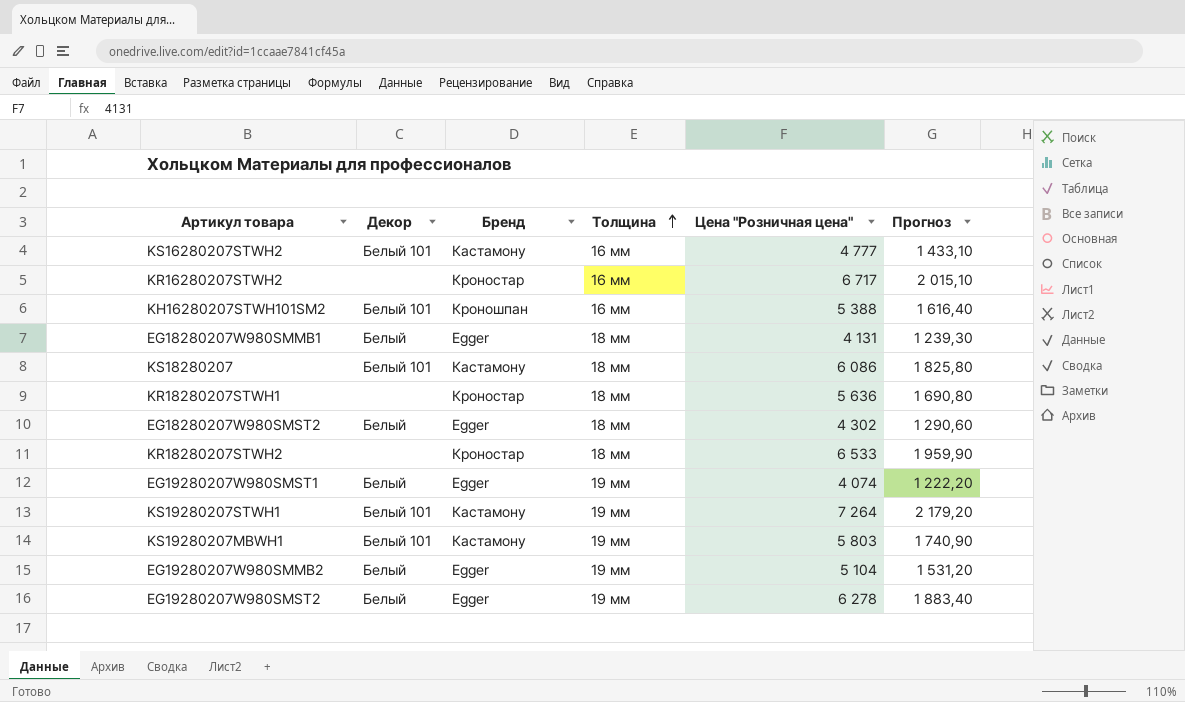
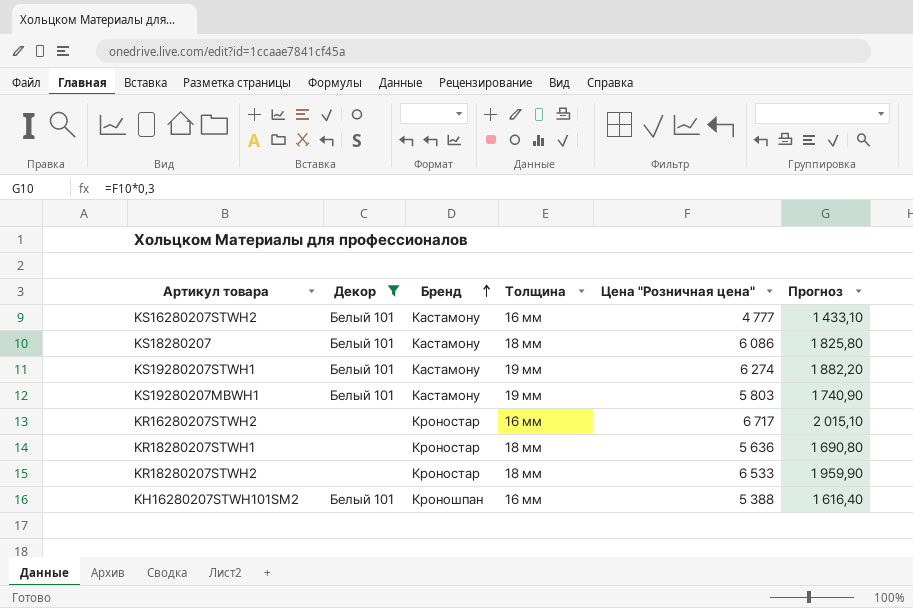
filter: none -> Декор != Белый
row order: Толщина ascending -> Бренд ascending
KS19280207STWH1 | Цена "Розничная цена": 7 264 -> 6 274
KS19280207STWH1 | Прогноз: 2 179,20 -> 1 882,20

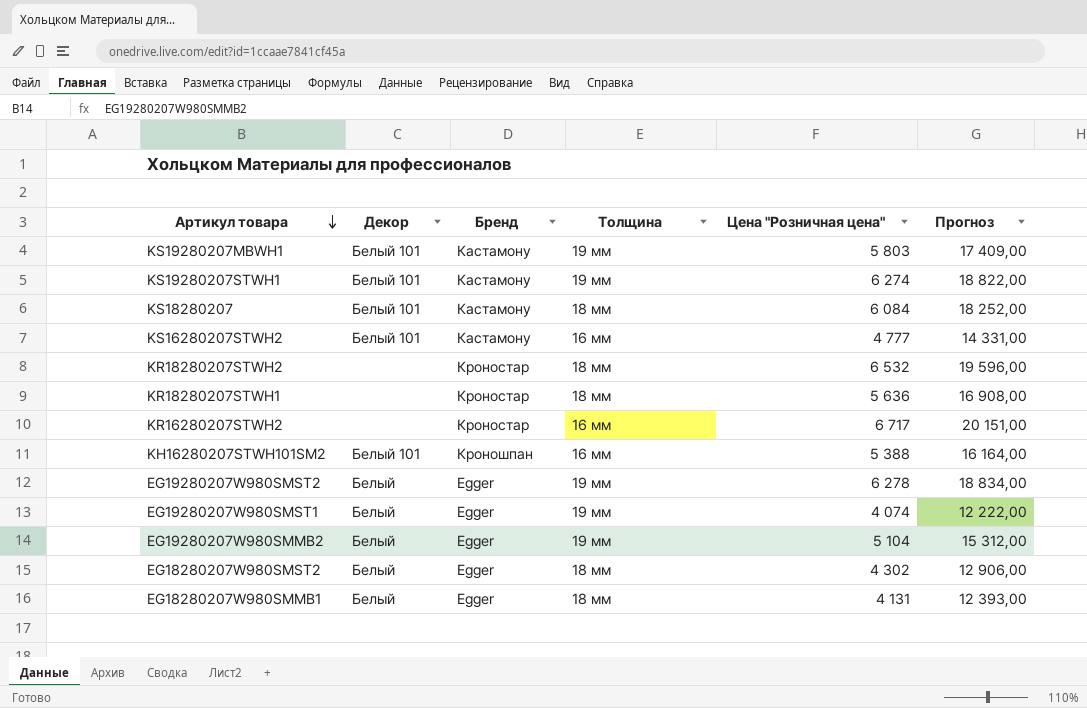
filter: Декор != Белый -> none
row order: Бренд ascending -> Артикул товара descending
column Прогноз | formula: [Цена "Розничная цена"] * 0,3 -> [Цена "Розничная цена"] * 3
KS18280207 | Цена "Розничная цена": 6 086 -> 6 084
KR18280207STWH2 | Цена "Розничная цена": 6 533 -> 6 532

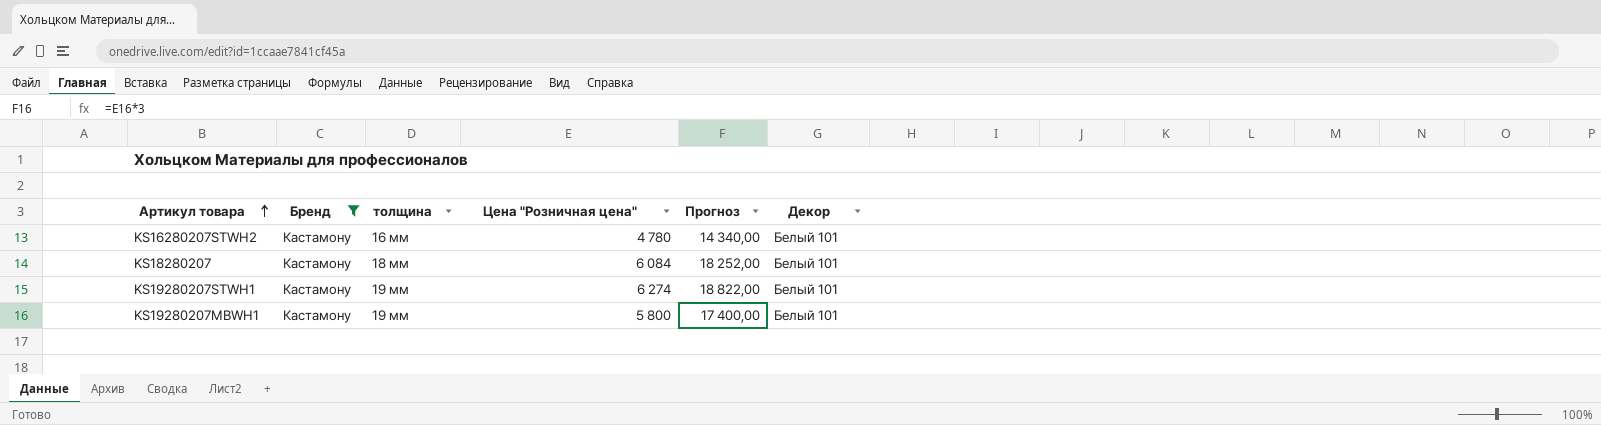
filter: none -> Бренд = Кастамону
row order: Артикул товара descending -> Артикул товара ascending
column name: Толщина -> толщина
column Декор | position: 2 -> 6
KS16280207STWH2 | Цена "Розничная цена": 4 777 -> 4 780
KS16280207STWH2 | Прогноз: 14 331,00 -> 14 340,00
KS19280207МВWH1 | Цена "Розничная цена": 5 803 -> 5 800
KS19280207МВWH1 | Прогноз: 17 409,00 -> 17 400,00

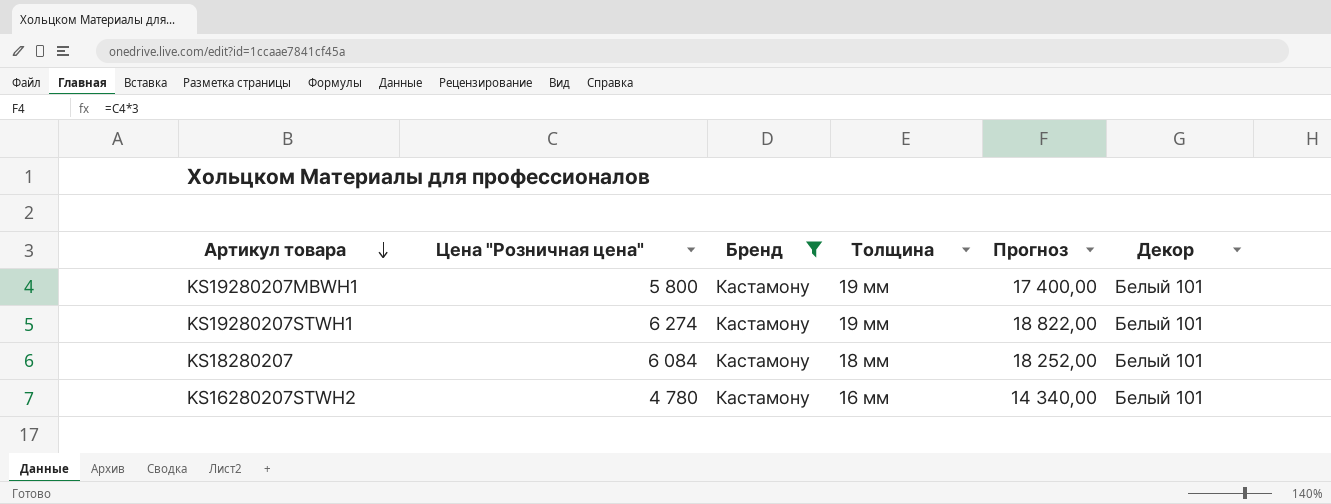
row order: Артикул товара ascending -> Артикул товара descending
column Цена "Розничная цена" | position: 4 -> 2
column name: толщина -> Толщина

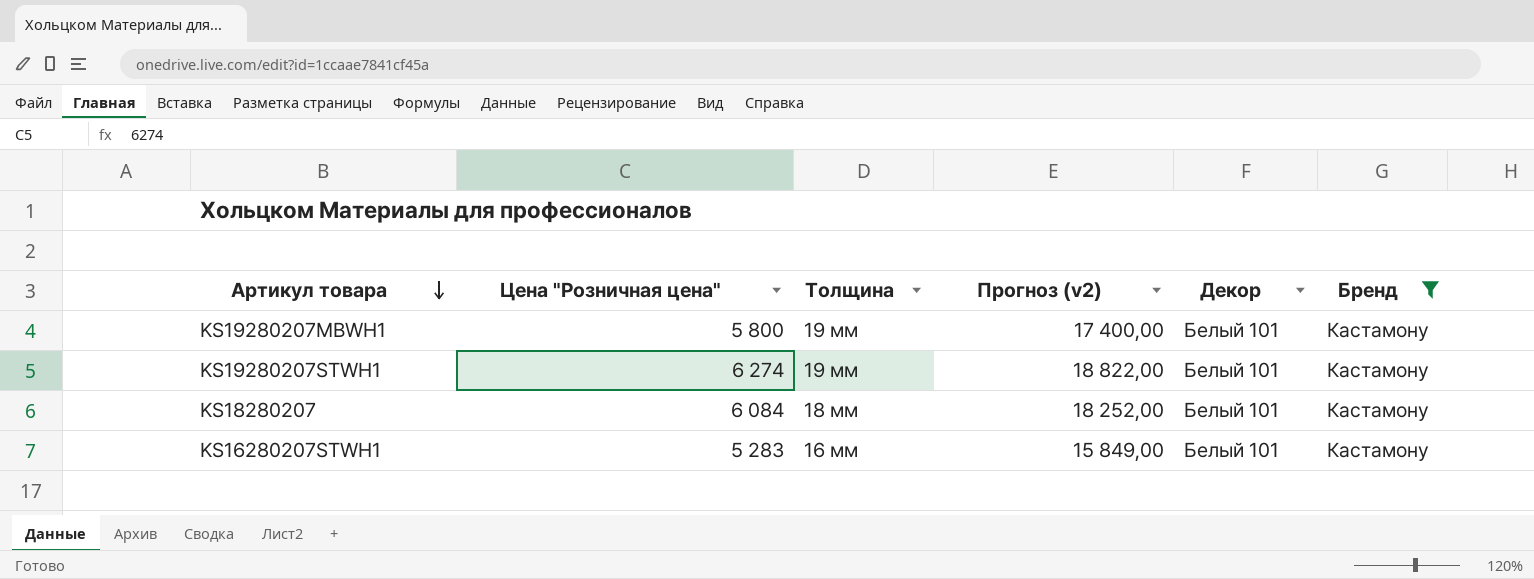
column name: Прогноз -> Прогноз (v2)
column Бренд | position: 3 -> 6
row KS16280207STWH2: 4 780 | Кастамону | 16 мм | 14 340,00 | Белый 101 -> none
row KS16280207STWH1: none -> 5 283 | 16 мм | 15 849,00 | Белый 101 | Кастамону

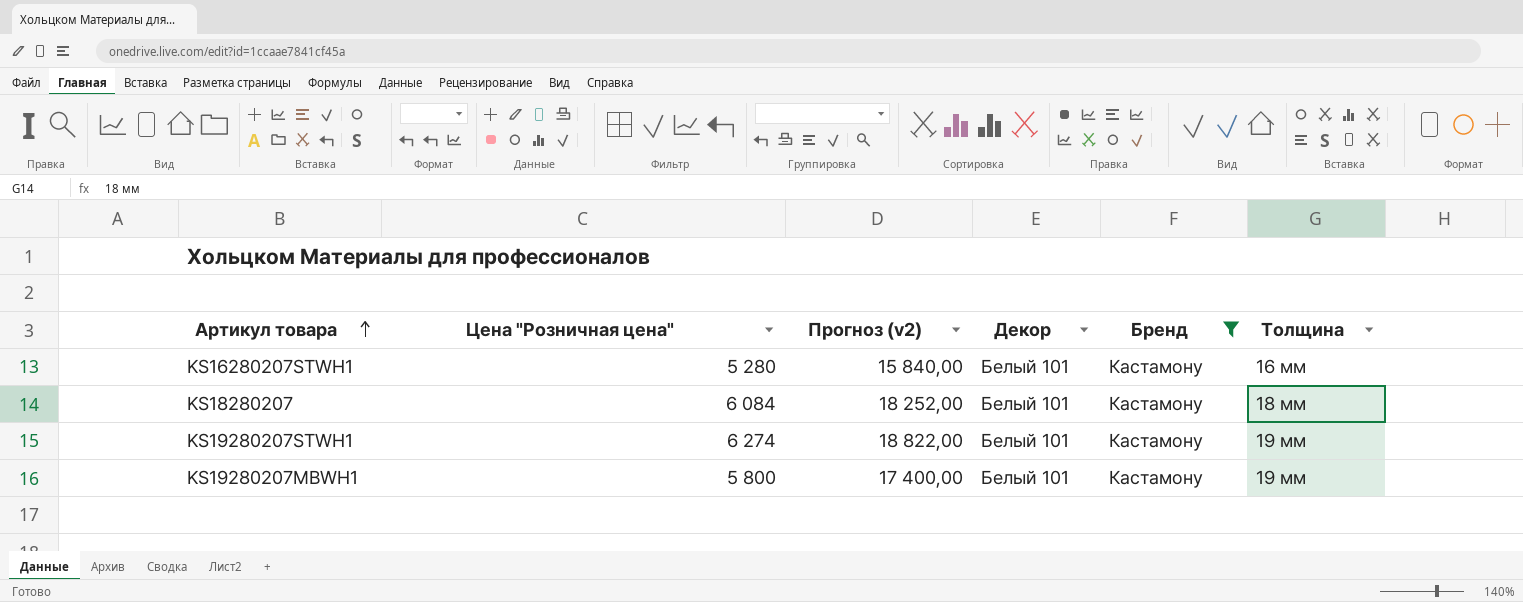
row order: Артикул товара descending -> Артикул товара ascending
column Толщина | position: 3 -> 6
KS16280207STWH1 | Цена "Розничная цена": 5 283 -> 5 280
KS16280207STWH1 | Прогноз (v2): 15 849,00 -> 15 840,00

